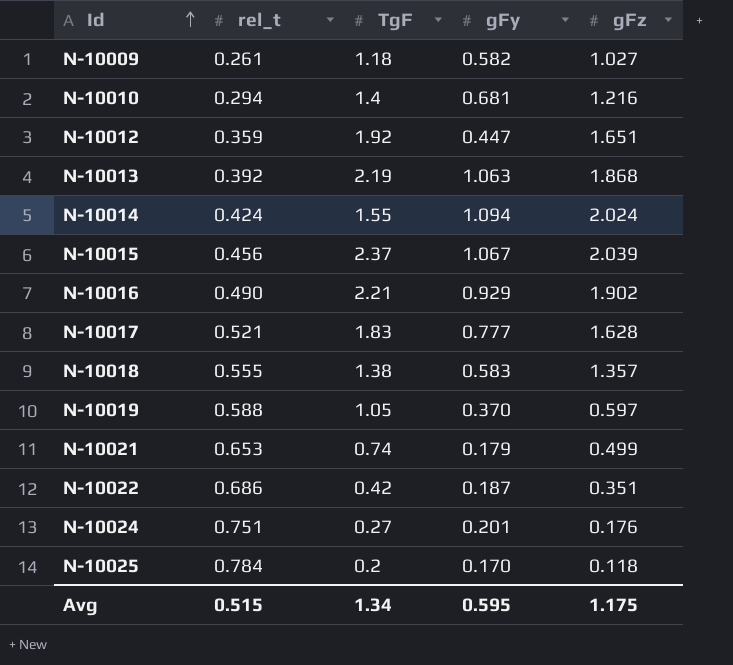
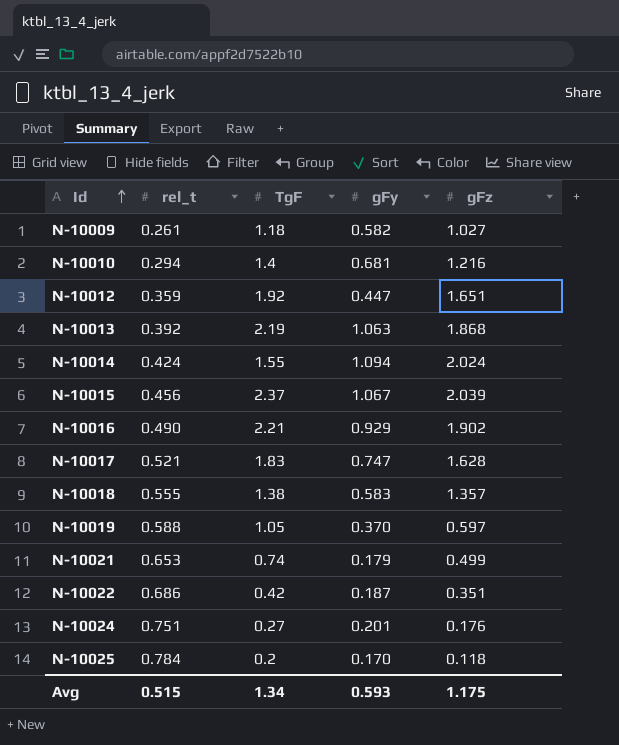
N-10017 | gFy: 0.777 -> 0.747
Avg | gFy: 0.595 -> 0.593

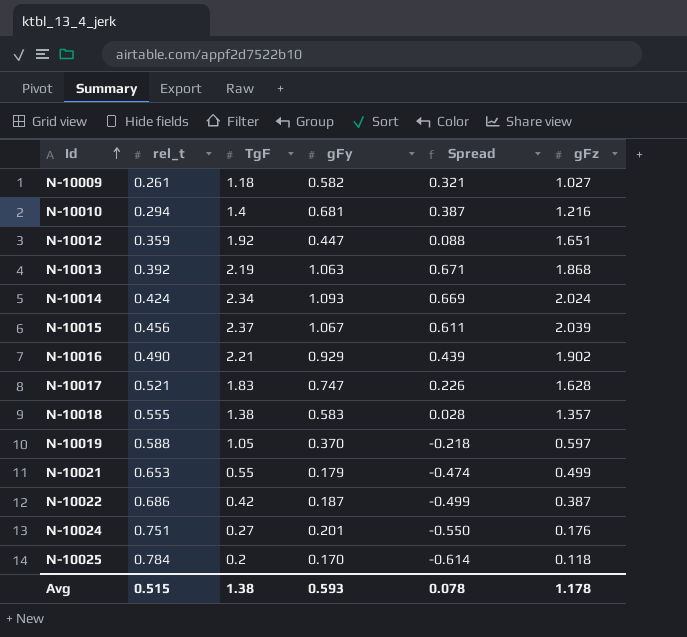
column Spread | formula: none -> [gFy] - [rel_t]
N-10014 | TgF: 1.55 -> 2.34
N-10014 | gFy: 1.094 -> 1.093
N-10021 | TgF: 0.74 -> 0.55
N-10022 | gFz: 0.351 -> 0.387
Avg | TgF: 1.34 -> 1.38
Avg | gFz: 1.175 -> 1.178

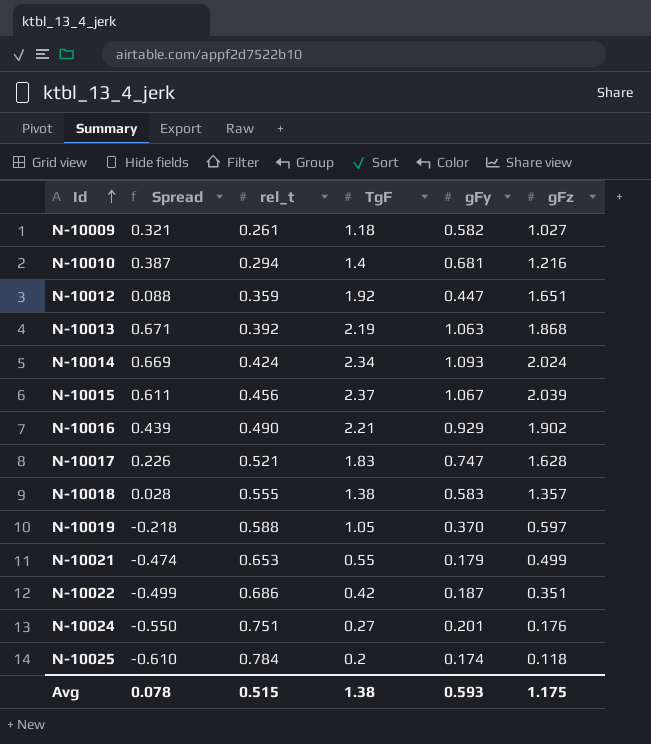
column Spread | position: 5 -> 2
N-10022 | gFz: 0.387 -> 0.351
N-10025 | Spread: -0.614 -> -0.610
N-10025 | gFy: 0.170 -> 0.174
Avg | gFz: 1.178 -> 1.175

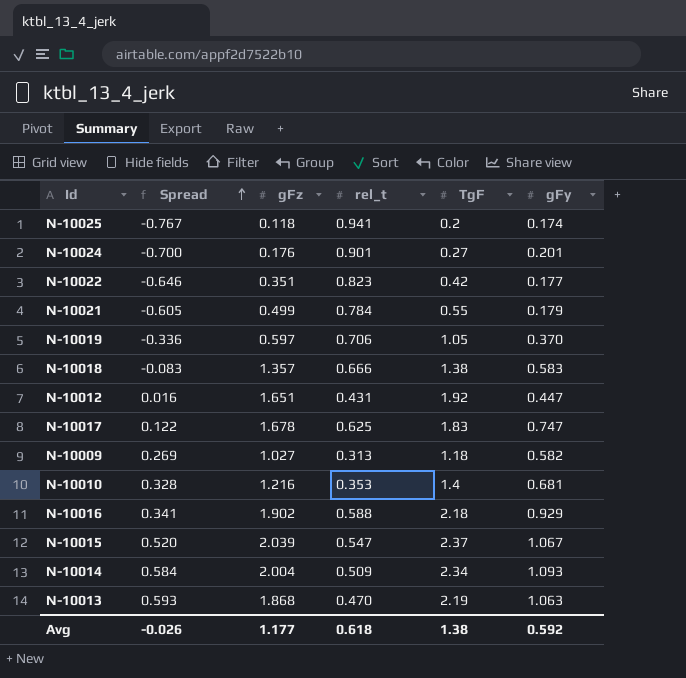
row order: Id ascending -> Spread ascending
column gFz | position: 6 -> 3
N-10025 | Spread: -0.610 -> -0.767
N-10025 | rel_t: 0.784 -> 0.941
N-10024 | Spread: -0.550 -> -0.700
N-10024 | rel_t: 0.751 -> 0.901
N-10022 | Spread: -0.499 -> -0.646
N-10022 | rel_t: 0.686 -> 0.823
N-10022 | gFy: 0.187 -> 0.177
N-10021 | Spread: -0.474 -> -0.605
N-10021 | rel_t: 0.653 -> 0.784
N-10019 | Spread: -0.218 -> -0.336
N-10019 | rel_t: 0.588 -> 0.706
N-10018 | Spread: 0.028 -> -0.083
N-10018 | rel_t: 0.555 -> 0.666
N-10012 | Spread: 0.088 -> 0.016
N-10012 | rel_t: 0.359 -> 0.431
N-10017 | Spread: 0.226 -> 0.122
N-10017 | gFz: 1.628 -> 1.678
N-10017 | rel_t: 0.521 -> 0.625
N-10009 | Spread: 0.321 -> 0.269
N-10009 | rel_t: 0.261 -> 0.313
N-10010 | Spread: 0.387 -> 0.328
N-10010 | rel_t: 0.294 -> 0.353
N-10016 | Spread: 0.439 -> 0.341
N-10016 | rel_t: 0.490 -> 0.588
N-10016 | TgF: 2.21 -> 2.18
N-10015 | Spread: 0.611 -> 0.520
N-10015 | rel_t: 0.456 -> 0.547
N-10014 | Spread: 0.669 -> 0.584
N-10014 | gFz: 2.024 -> 2.004
N-10014 | rel_t: 0.424 -> 0.509
N-10013 | Spread: 0.671 -> 0.593
N-10013 | rel_t: 0.392 -> 0.470
Avg | Spread: 0.078 -> -0.026
Avg | gFz: 1.175 -> 1.177
Avg | rel_t: 0.515 -> 0.618
Avg | gFy: 0.593 -> 0.592

